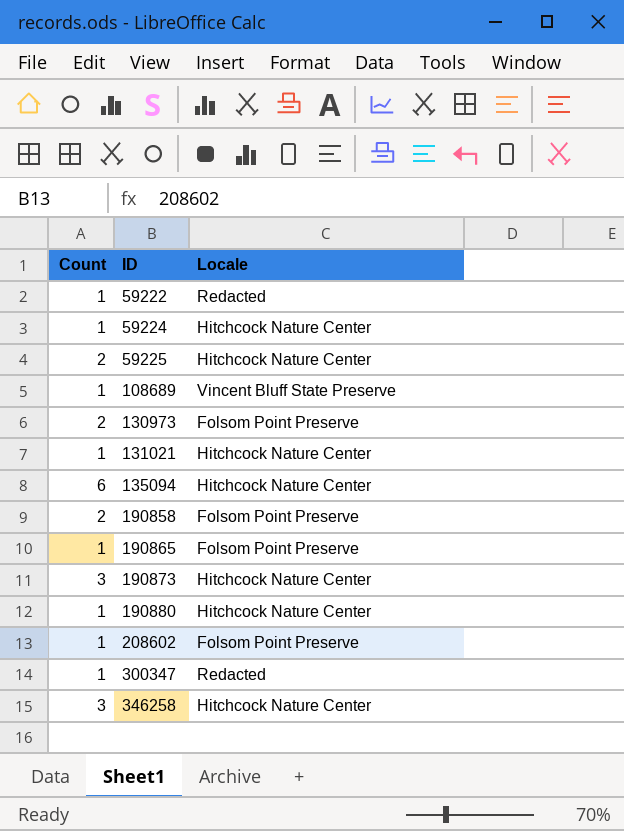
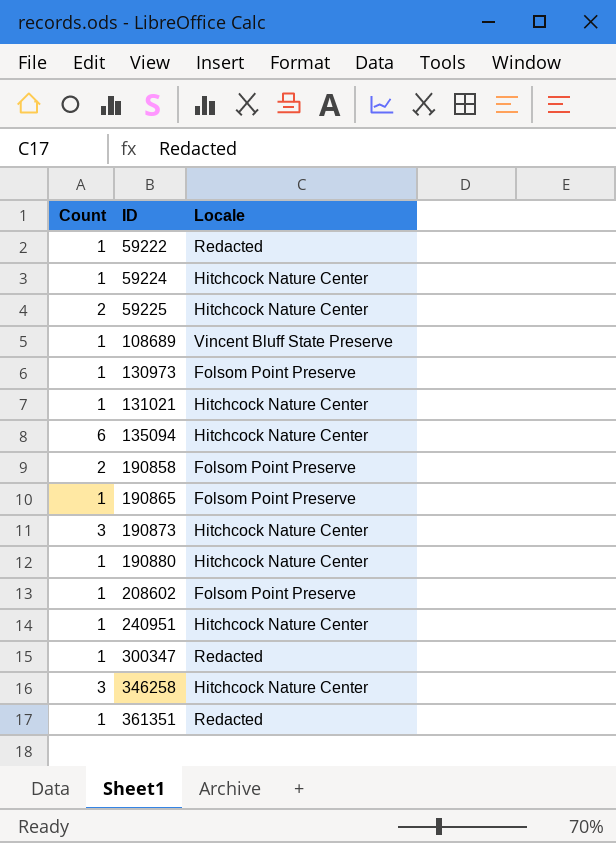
130973 | Count: 2 -> 1
row 240951: none -> 1 | Hitchcock Nature Center
row 361351: none -> 1 | Redacted

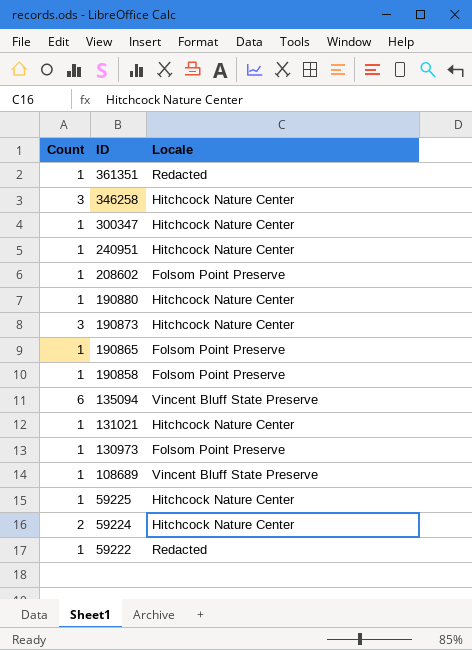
row order: ID ascending -> ID descending
300347 | Locale: Redacted -> Hitchcock Nature Center
190858 | Count: 2 -> 1
135094 | Locale: Hitchcock Nature Center -> Vincent Bluff State Preserve
59225 | Count: 2 -> 1
59224 | Count: 1 -> 2

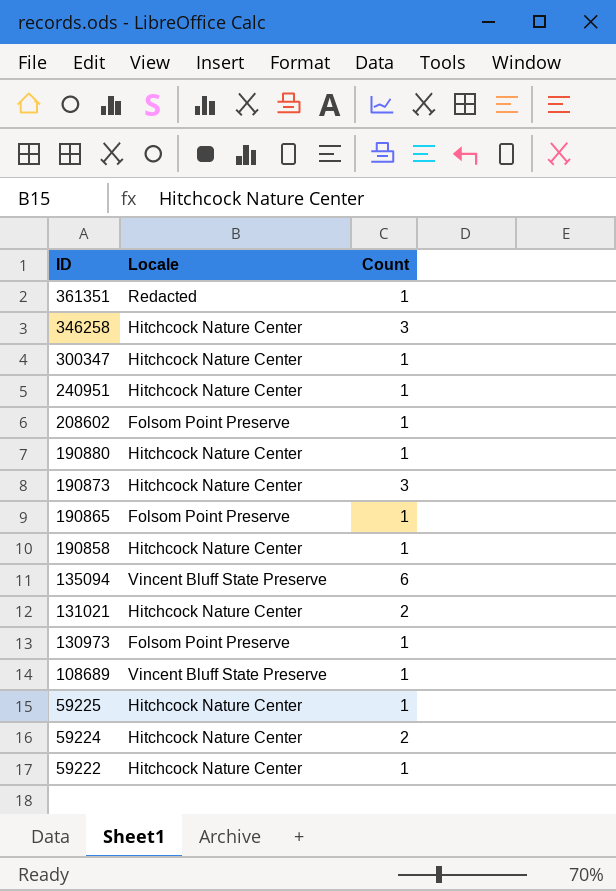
column Count | position: 1 -> 3
190858 | Locale: Folsom Point Preserve -> Hitchcock Nature Center
131021 | Count: 1 -> 2
59222 | Locale: Redacted -> Hitchcock Nature Center

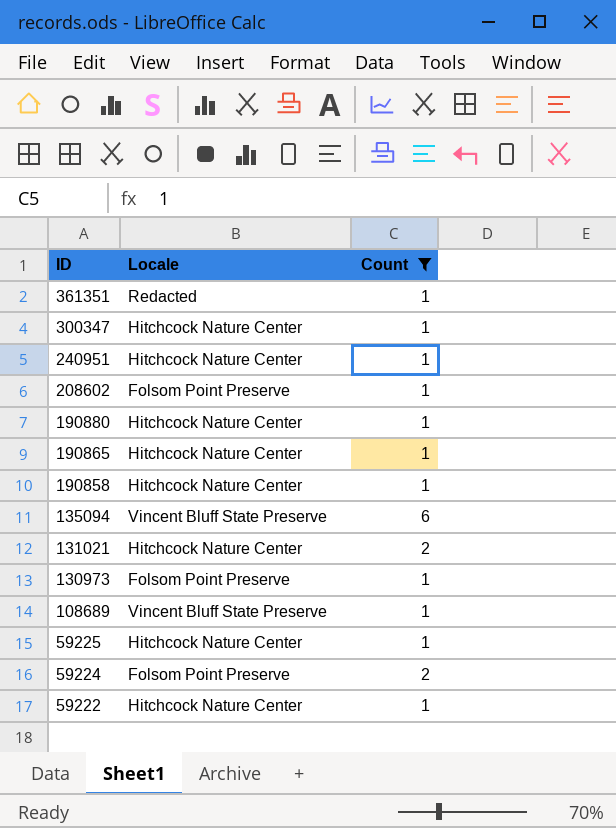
filter: none -> Count != 3
190865 | Locale: Folsom Point Preserve -> Hitchcock Nature Center
59224 | Locale: Hitchcock Nature Center -> Folsom Point Preserve

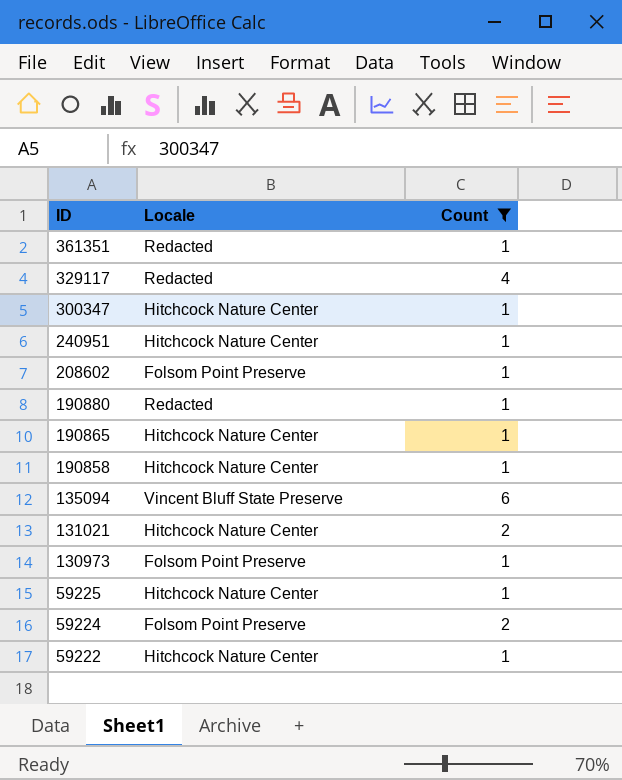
row 108689: Vincent Bluff State Preserve | 1 -> none
row 329117: none -> Redacted | 4
190880 | Locale: Hitchcock Nature Center -> Redacted

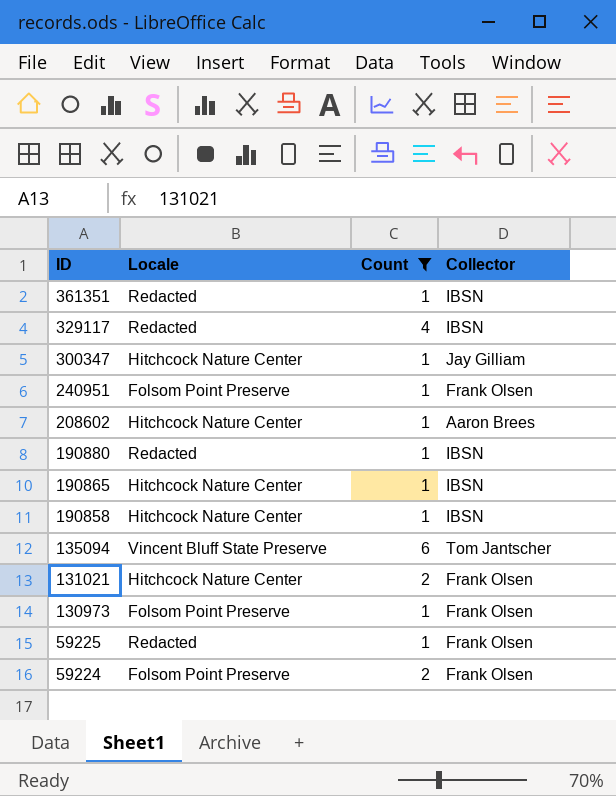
column Collector | position: none -> 4
row 59222: Hitchcock Nature Center | 1 -> none
240951 | Locale: Hitchcock Nature Center -> Folsom Point Preserve
208602 | Locale: Folsom Point Preserve -> Hitchcock Nature Center
59225 | Locale: Hitchcock Nature Center -> Redacted

